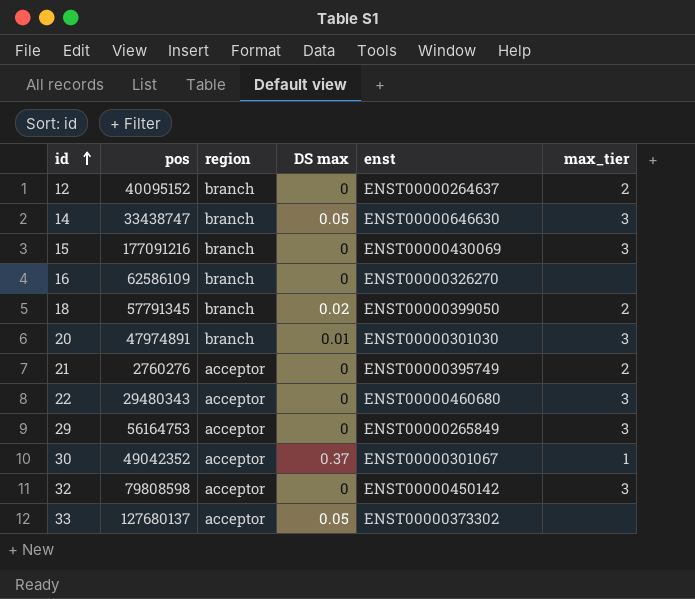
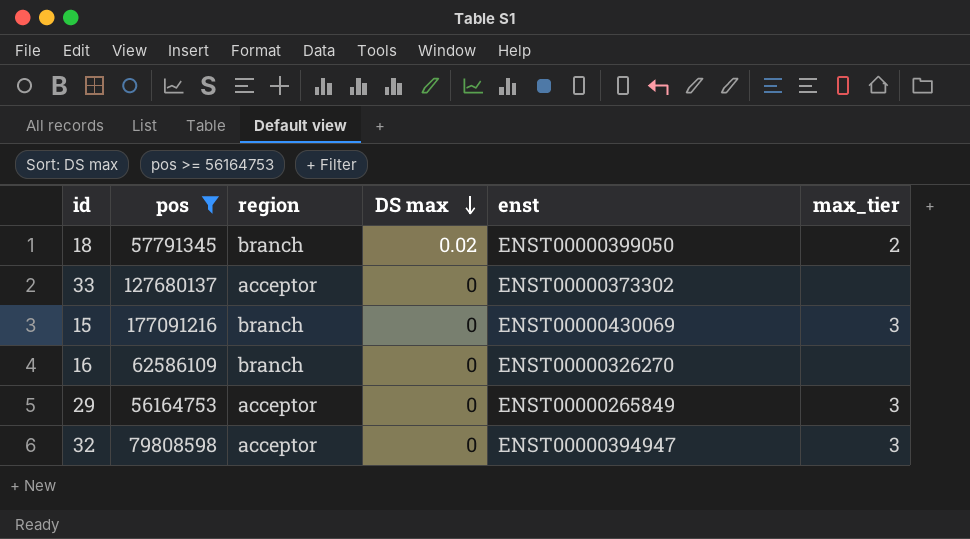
filter: none -> pos >= 56164753
row order: id ascending -> DS max descending
33 | DS max: 0.05 -> 0
32 | enst: ENST00000450142 -> ENST00000394947

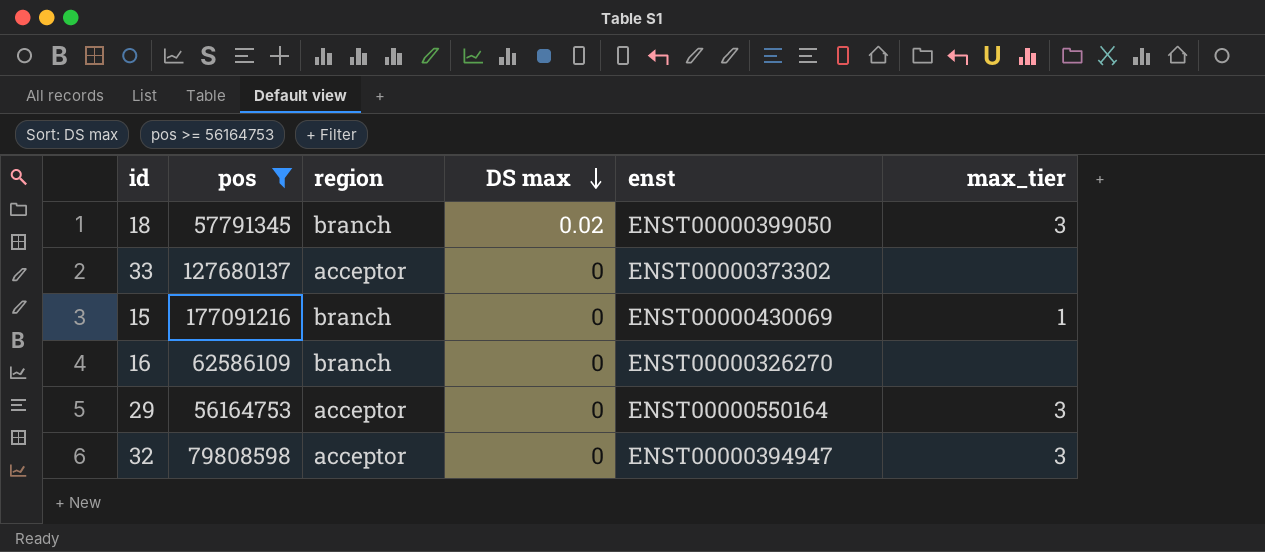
18 | max_tier: 2 -> 3
15 | max_tier: 3 -> 1
29 | enst: ENST00000265849 -> ENST00000550164

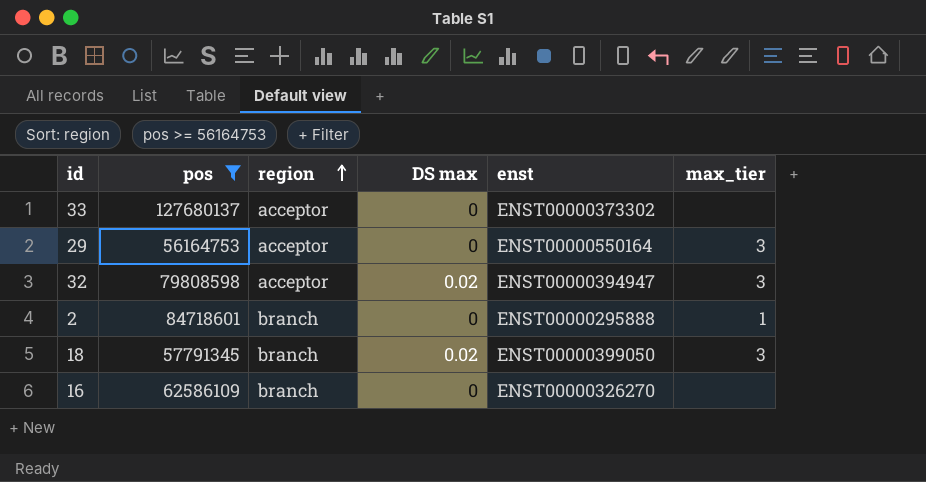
row order: DS max descending -> region ascending
row 15: 177091216 | branch | 0 | ENST00000430069 | 1 -> none
32 | DS max: 0 -> 0.02
row 2: none -> 84718601 | branch | 0 | ENST00000295888 | 1

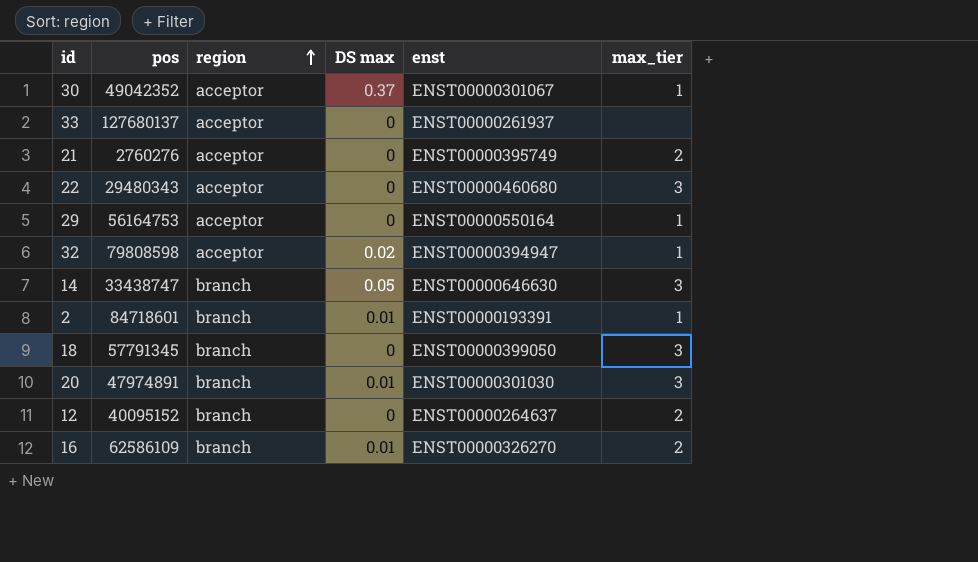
filter: pos >= 56164753 -> none
33 | enst: ENST00000373302 -> ENST00000261937
29 | max_tier: 3 -> 1
32 | max_tier: 3 -> 1
2 | DS max: 0 -> 0.01
2 | enst: ENST00000295888 -> ENST00000193391
18 | DS max: 0.02 -> 0
16 | DS max: 0 -> 0.01
16 | max_tier: none -> 2

